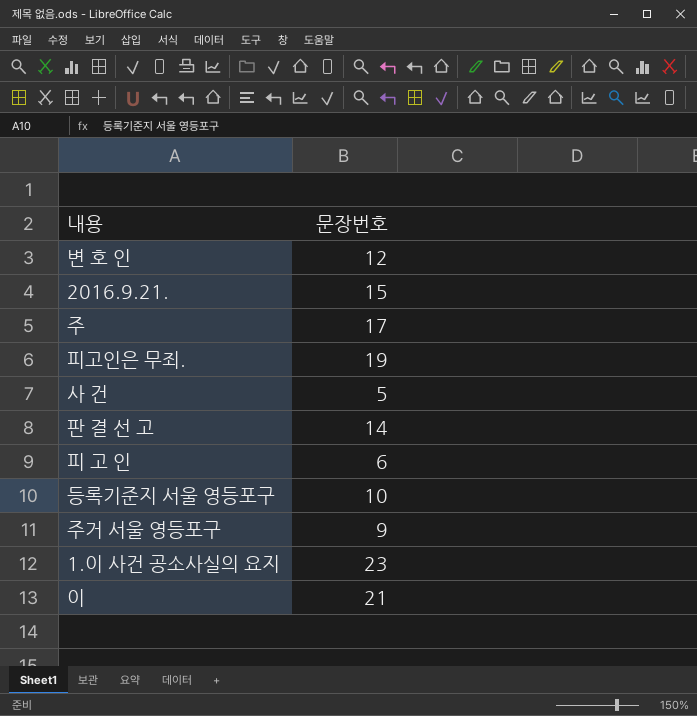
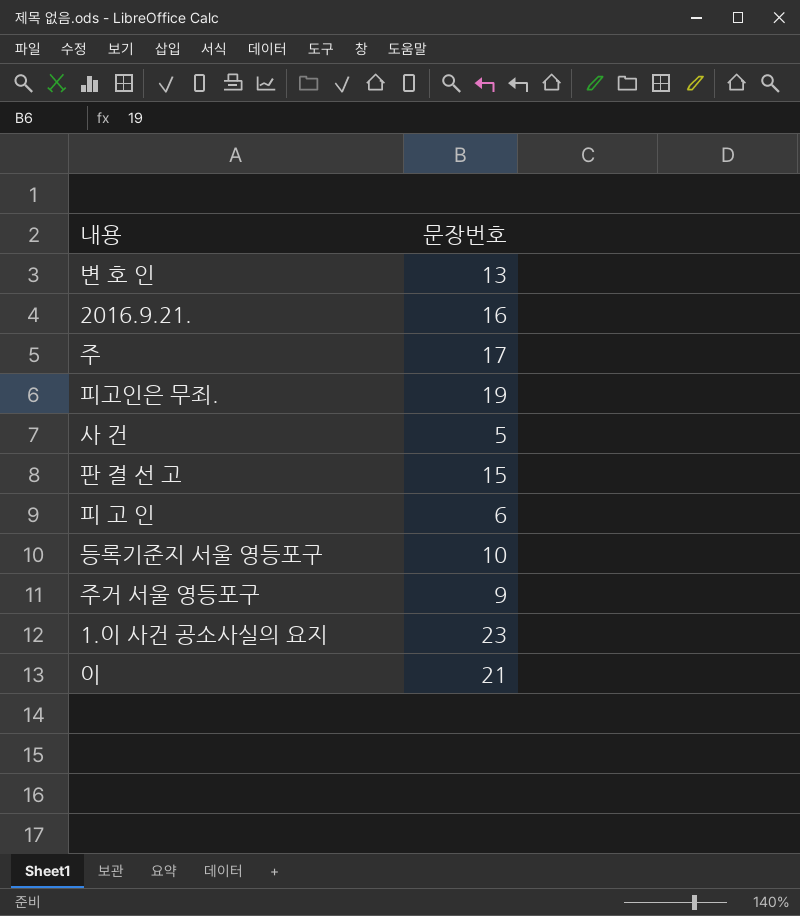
변 호 인 | 문장번호: 12 -> 13
2016.9.21. | 문장번호: 15 -> 16
판 결 선 고 | 문장번호: 14 -> 15

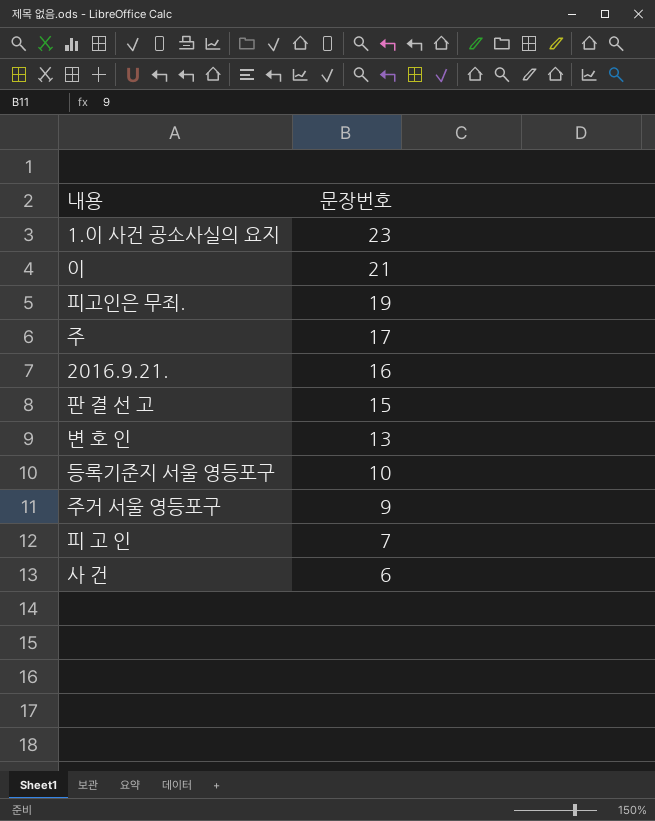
row order: none -> 문장번호 descending
피 고 인 | 문장번호: 6 -> 7
사 건 | 문장번호: 5 -> 6

